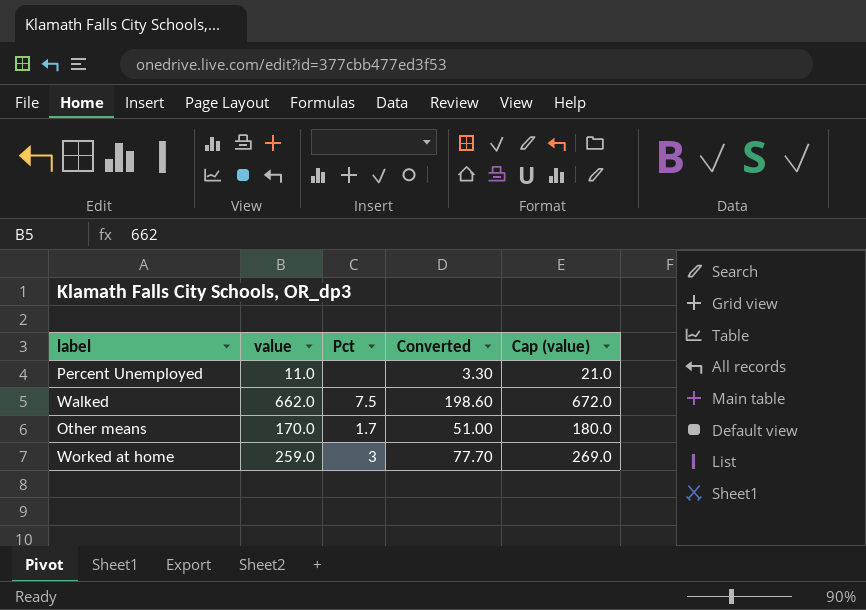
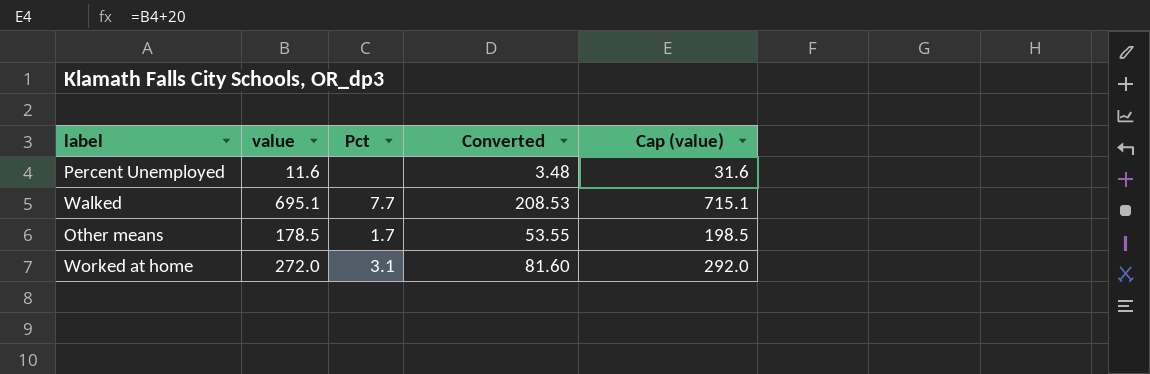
column Cap (value) | formula: [value] + 10 -> [value] + 20
Percent Unemployed | value: 11.0 -> 11.6
Percent Unemployed | Converted: 3.30 -> 3.48
Walked | value: 662.0 -> 695.1
Walked | Pct: 7.5 -> 7.7
Walked | Converted: 198.60 -> 208.53
Other means | value: 170.0 -> 178.5
Other means | Converted: 51.00 -> 53.55
Worked at home | value: 259.0 -> 272.0
Worked at home | Pct: 3 -> 3.1
Worked at home | Converted: 77.70 -> 81.60

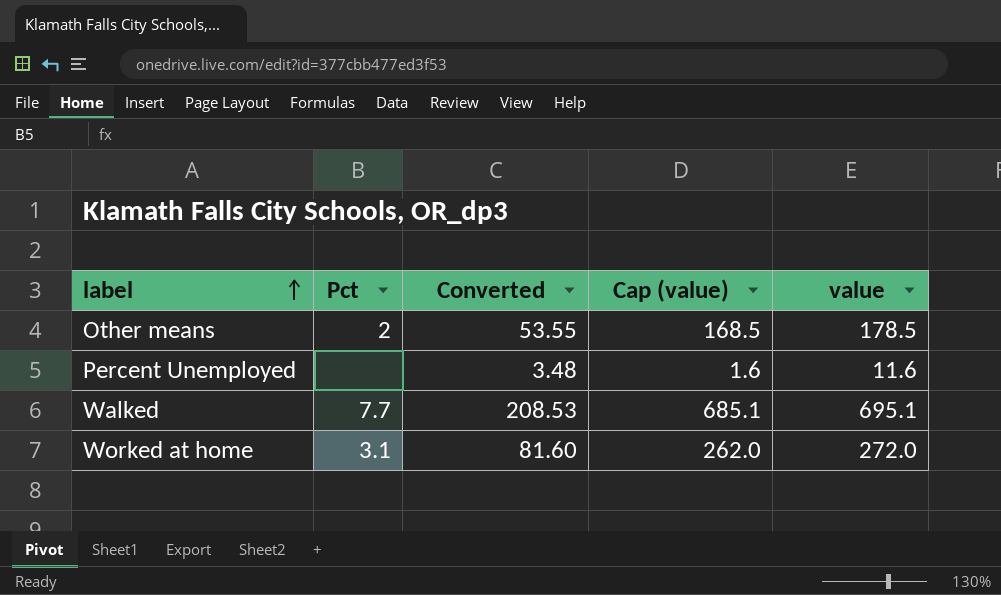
row order: none -> label ascending
column Cap (value) | formula: [value] + 20 -> [value] - 10
column value | position: 2 -> 5
Other means | Pct: 1.7 -> 2

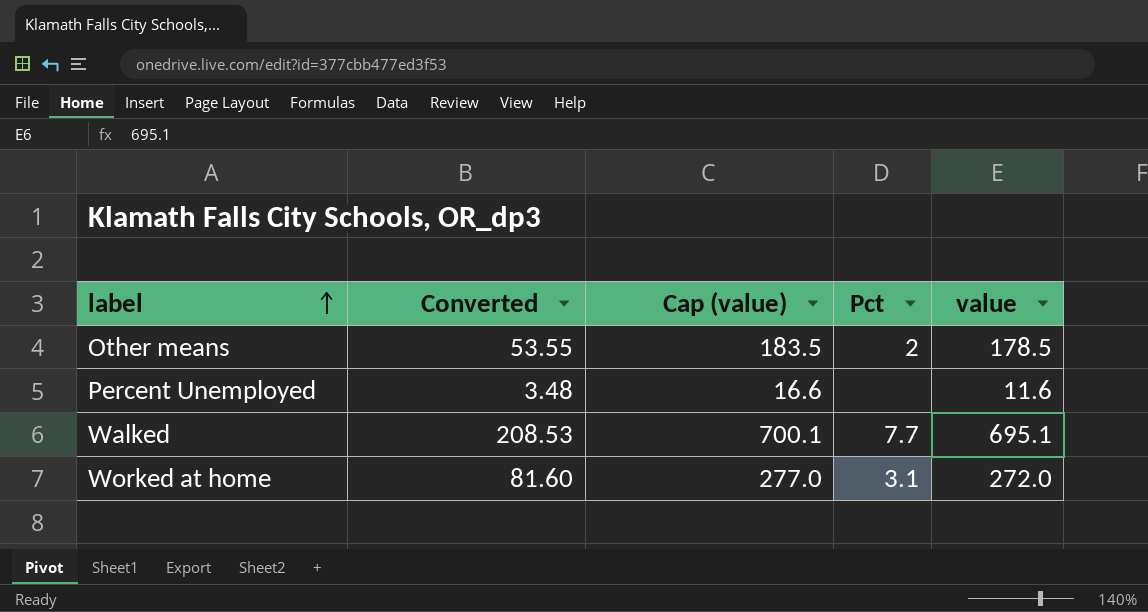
column Cap (value) | formula: [value] - 10 -> [value] + 5
column Pct | position: 2 -> 4

